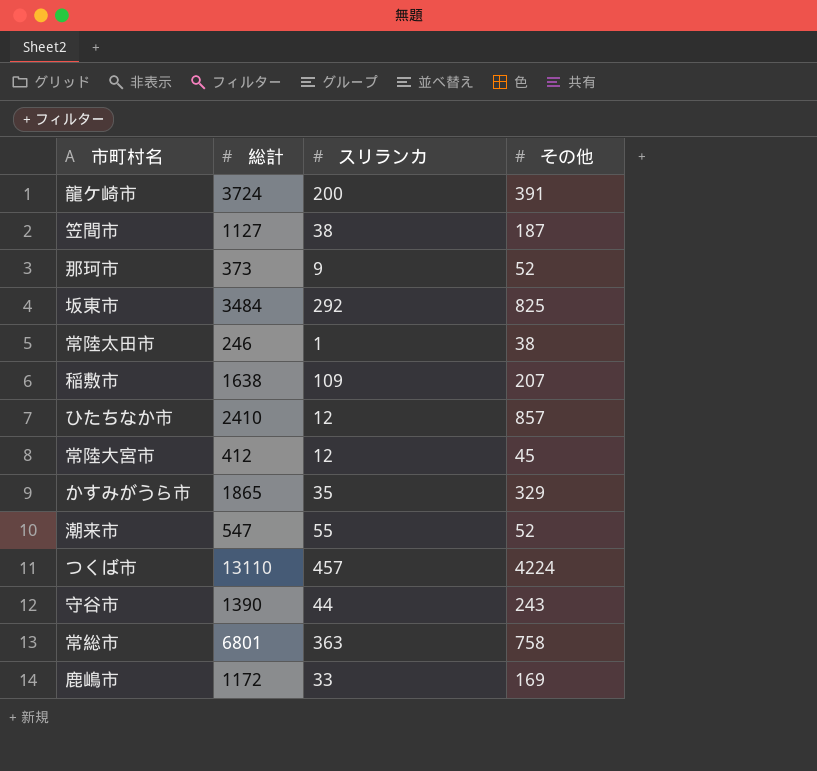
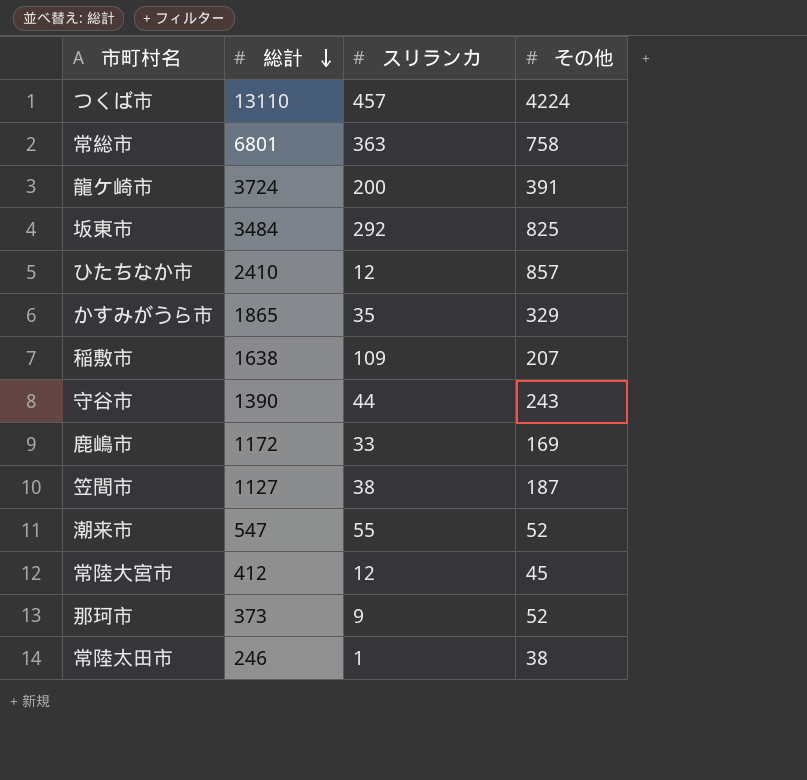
row order: none -> 総計 descending

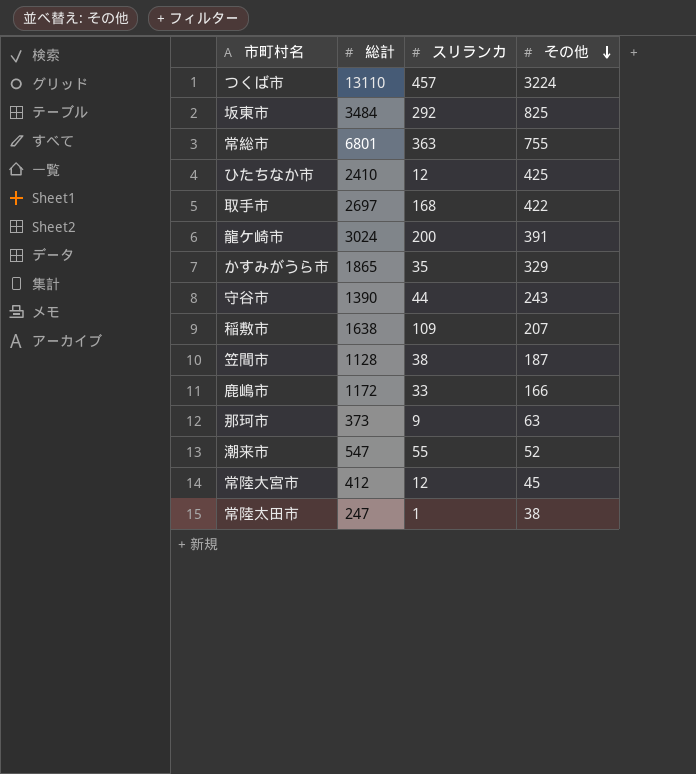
row order: 総計 descending -> その他 descending
つくば市 | その他: 4224 -> 3224
常総市 | その他: 758 -> 755
ひたちなか市 | その他: 857 -> 425
row 取手市: none -> 2697 | 168 | 422
龍ケ崎市 | 総計: 3724 -> 3024
笠間市 | 総計: 1127 -> 1128
鹿嶋市 | その他: 169 -> 166
那珂市 | その他: 52 -> 63
常陸太田市 | 総計: 246 -> 247

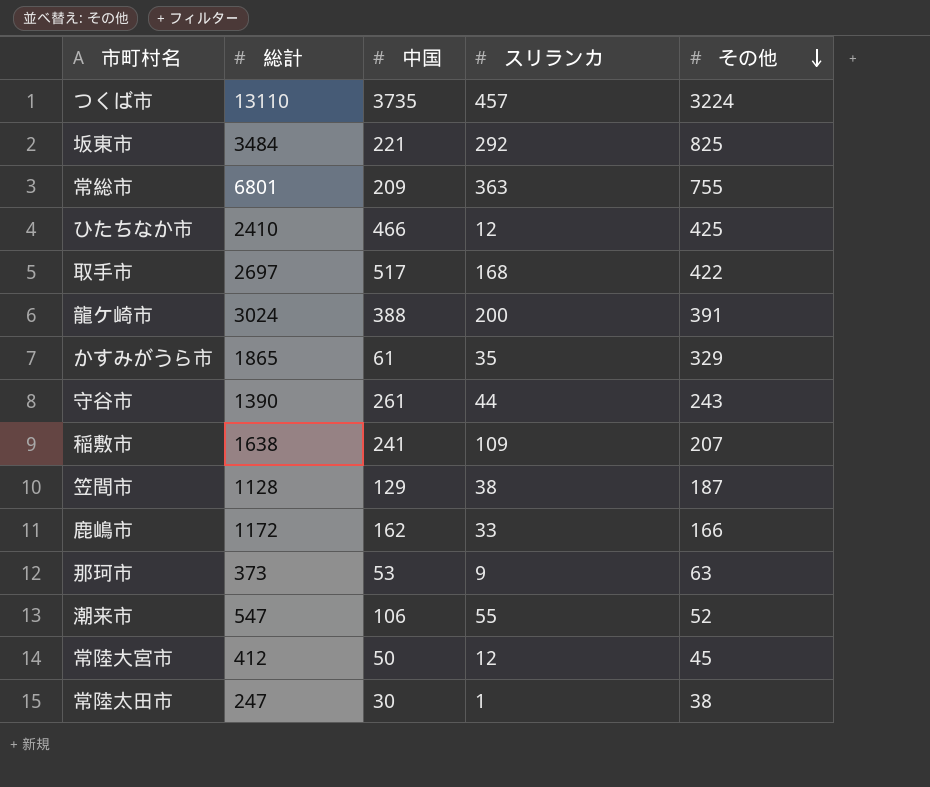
column 中国 | position: none -> 3

